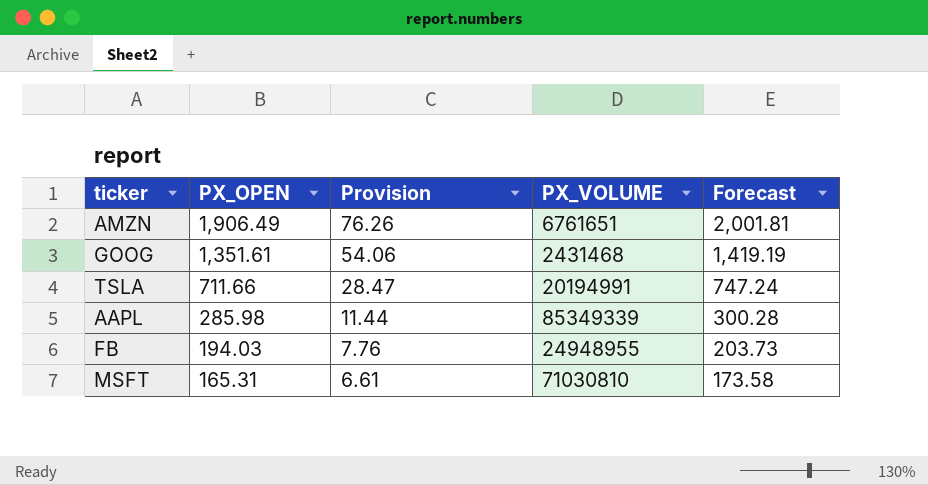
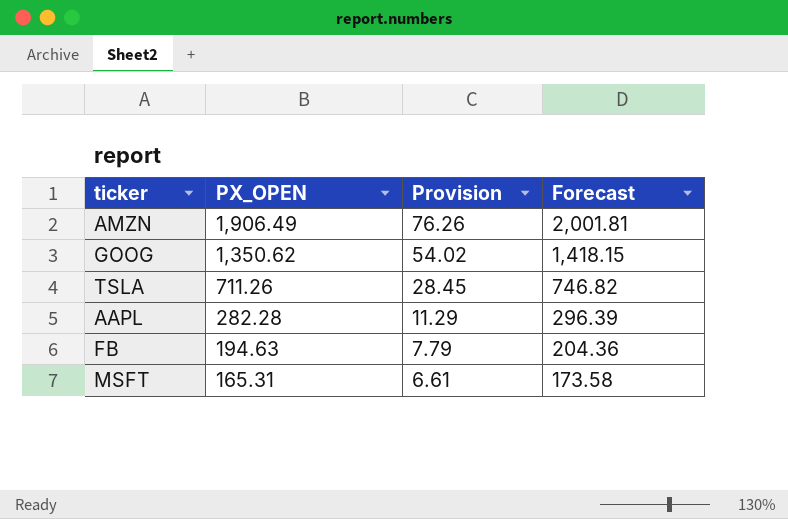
column PX_VOLUME | position: 4 -> none
GOOG | PX_OPEN: 1,351.61 -> 1,350.62
GOOG | Provision: 54.06 -> 54.02
GOOG | Forecast: 1,419.19 -> 1,418.15
TSLA | PX_OPEN: 711.66 -> 711.26
TSLA | Provision: 28.47 -> 28.45
TSLA | Forecast: 747.24 -> 746.82
AAPL | PX_OPEN: 285.98 -> 282.28
AAPL | Provision: 11.44 -> 11.29
AAPL | Forecast: 300.28 -> 296.39
FB | PX_OPEN: 194.03 -> 194.63
FB | Provision: 7.76 -> 7.79
FB | Forecast: 203.73 -> 204.36

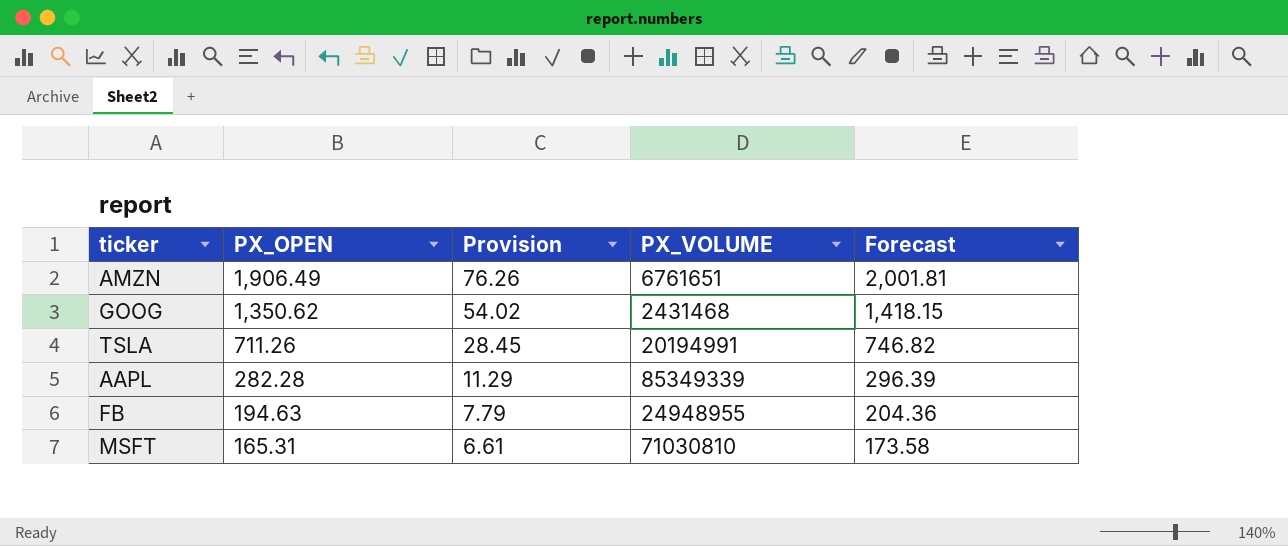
column PX_VOLUME | position: none -> 4

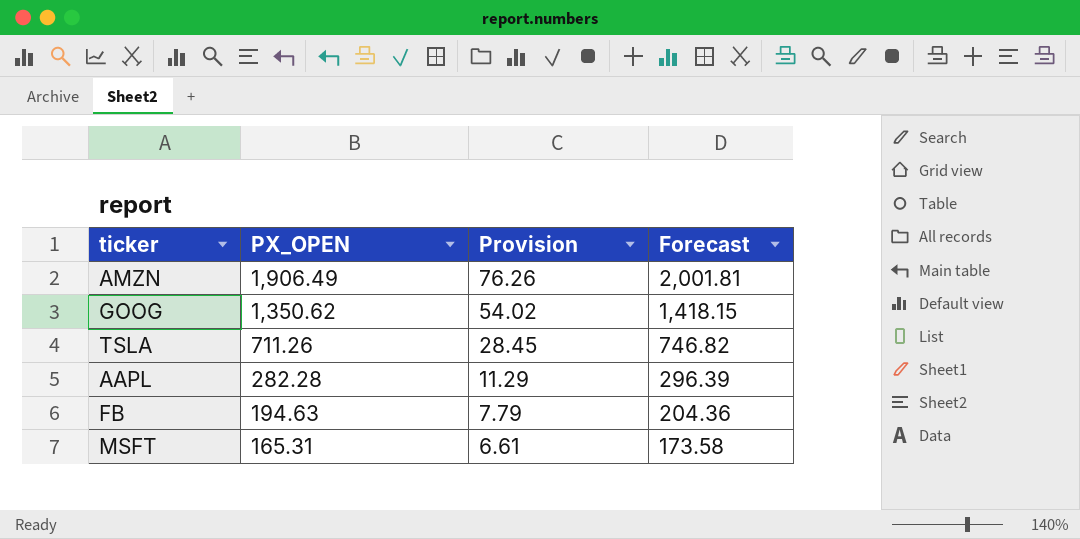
column PX_VOLUME | position: 4 -> none

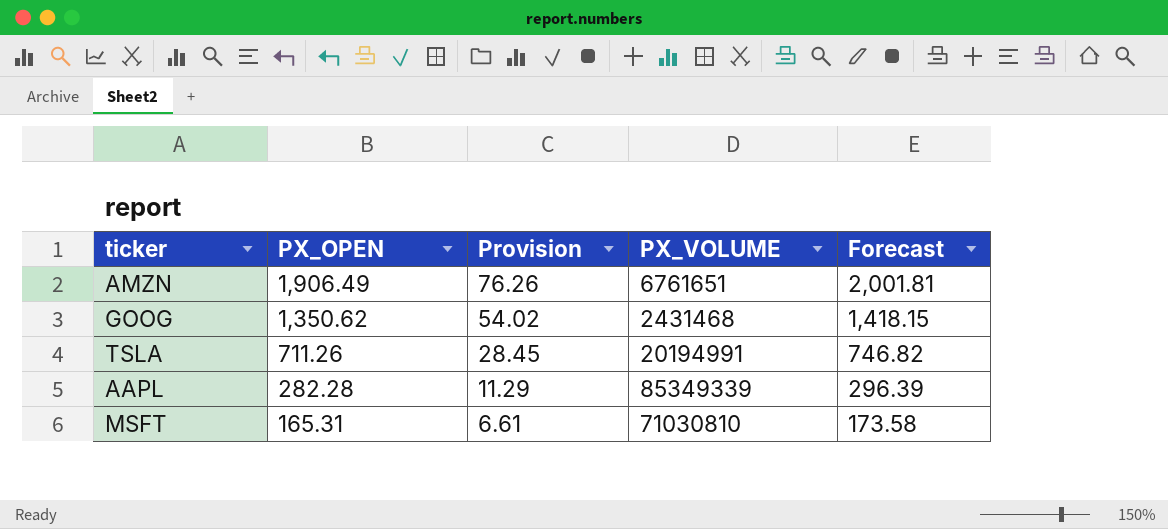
column PX_VOLUME | position: none -> 4
row FB: 194.63 | 7.79 | 204.36 -> none

